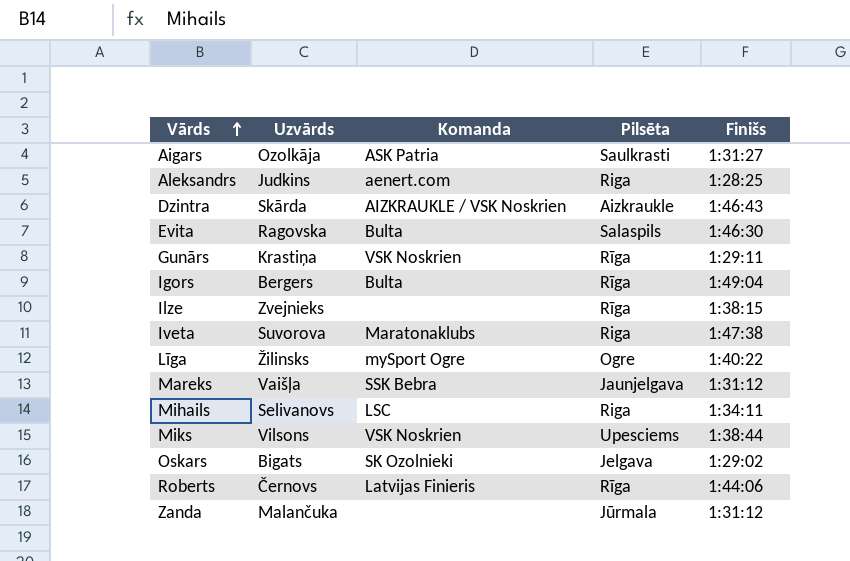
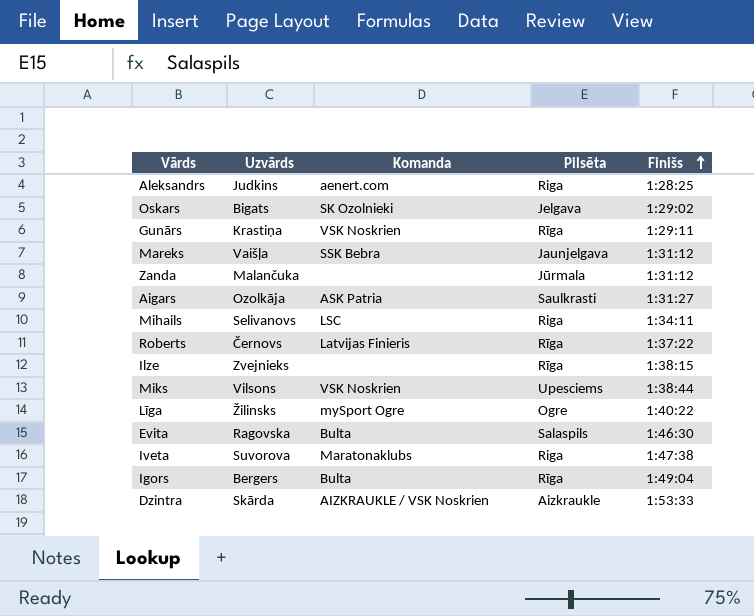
row order: Vārds ascending -> Finišs ascending
Roberts | Finišs: 1:44:06 -> 1:37:22
Dzintra | Finišs: 1:46:43 -> 1:53:33

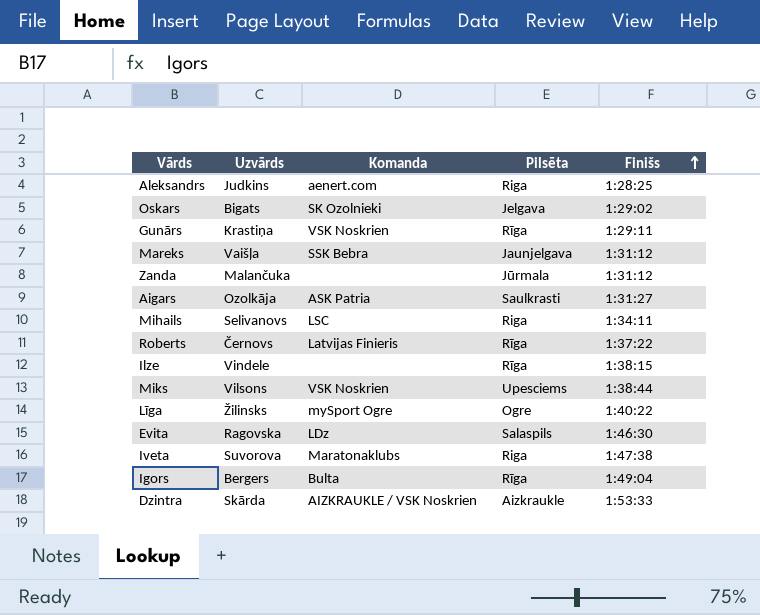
Ilze | Uzvārds: Zvejnieks -> Vindele
Evita | Komanda: Bulta -> LDz

